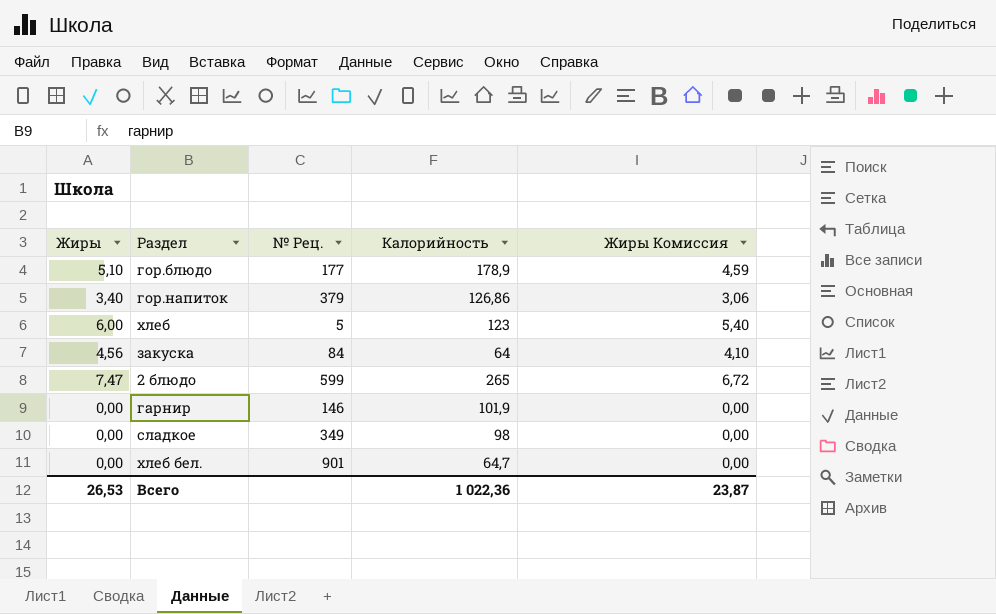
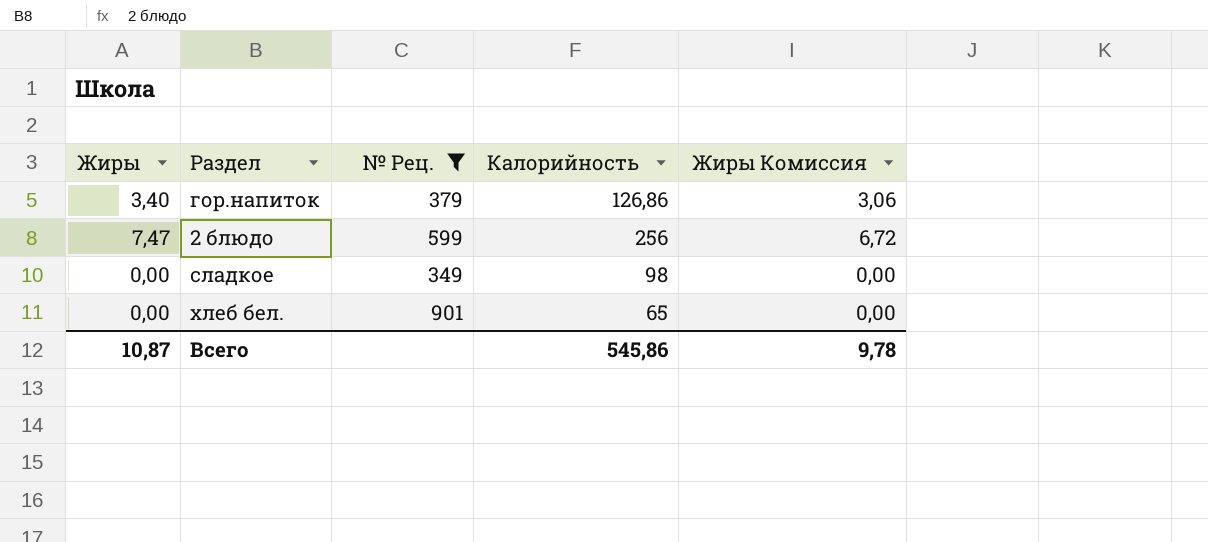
filter: none -> № Рец. >= 349
2 блюдо | Калорийность: 265 -> 256
хлеб бел. | Калорийность: 64,7 -> 65
Всего | Жиры: 26,53 -> 10,87
Всего | Калорийность: 1 022,36 -> 545,86
Всего | Жиры Комиссия: 23,87 -> 9,78

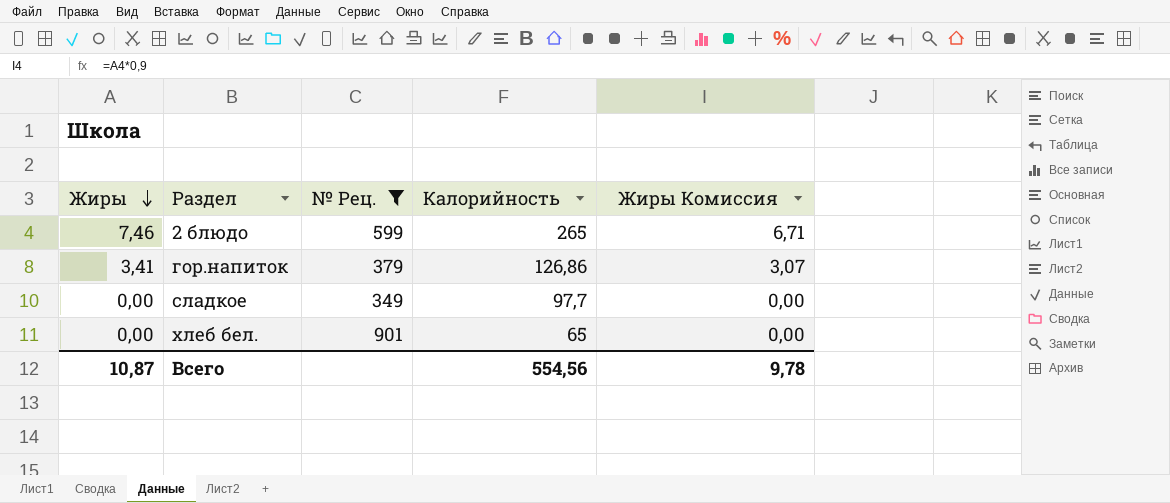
row order: none -> Жиры descending
2 блюдо | Жиры: 7,47 -> 7,46
2 блюдо | Калорийность: 256 -> 265
2 блюдо | Жиры Комиссия: 6,72 -> 6,71
гор.напиток | Жиры: 3,40 -> 3,41
гор.напиток | Жиры Комиссия: 3,06 -> 3,07
сладкое | Калорийность: 98 -> 97,7
Всего | Калорийность: 545,86 -> 554,56

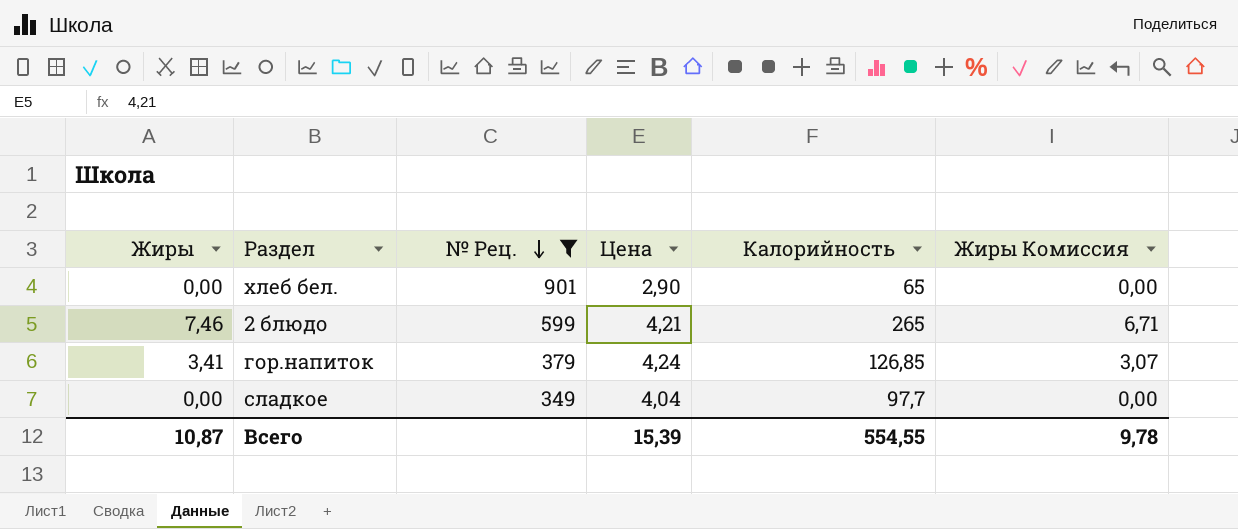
row order: Жиры descending -> № Рец. descending
column Цена | position: none -> 4
гор.напиток | Калорийность: 126,86 -> 126,85
Всего | Калорийность: 554,56 -> 554,55

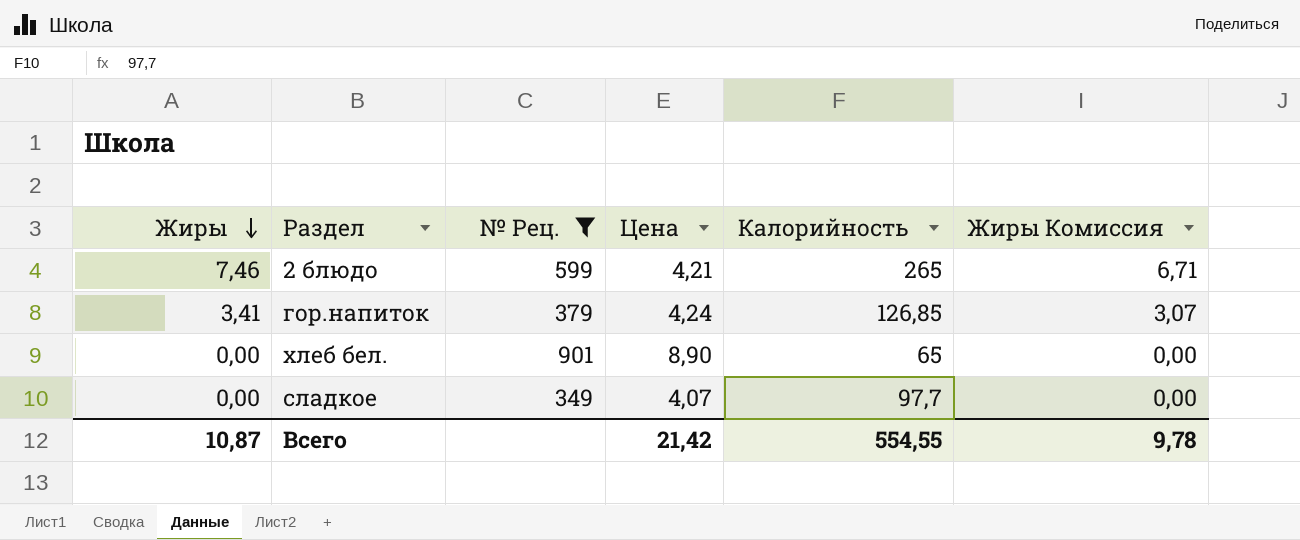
row order: № Рец. descending -> Жиры descending
хлеб бел. | Цена: 2,90 -> 8,90
сладкое | Цена: 4,04 -> 4,07
Всего | Цена: 15,39 -> 21,42

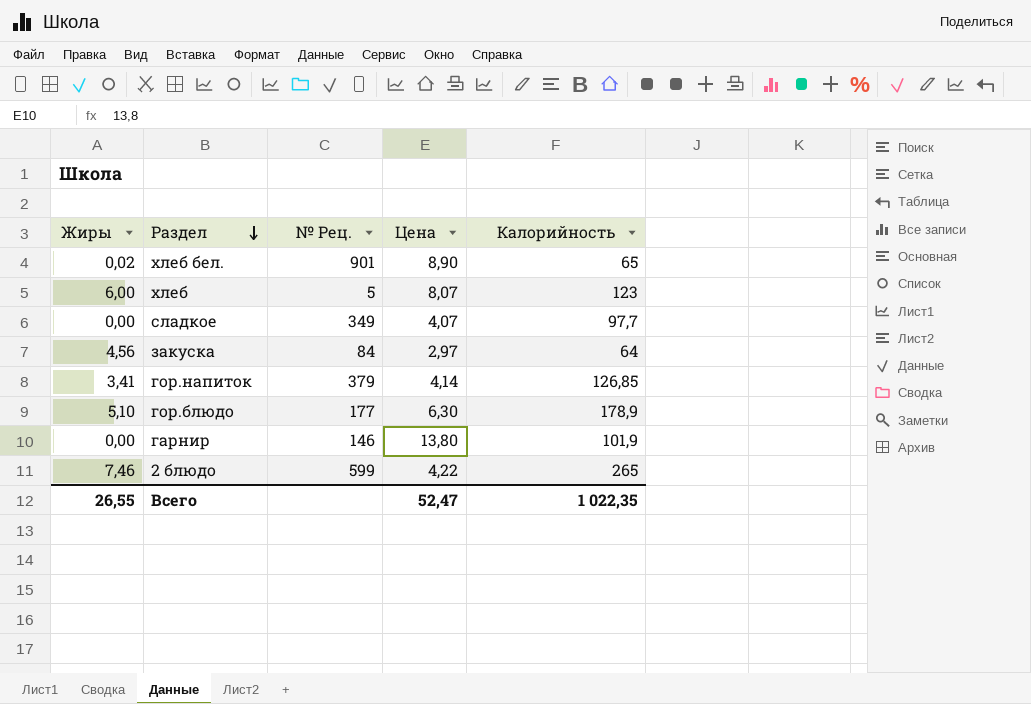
filter: № Рец. >= 349 -> none
row order: Жиры descending -> Раздел descending
column Жиры Комиссия | formula: [Жиры] * 0,9 -> none
хлеб бел. | Жиры: 0,00 -> 0,02
гор.напиток | Цена: 4,24 -> 4,14
2 блюдо | Цена: 4,21 -> 4,22
Всего | Жиры: 10,87 -> 26,55
Всего | Цена: 21,42 -> 52,47
Всего | Калорийность: 554,55 -> 1 022,35

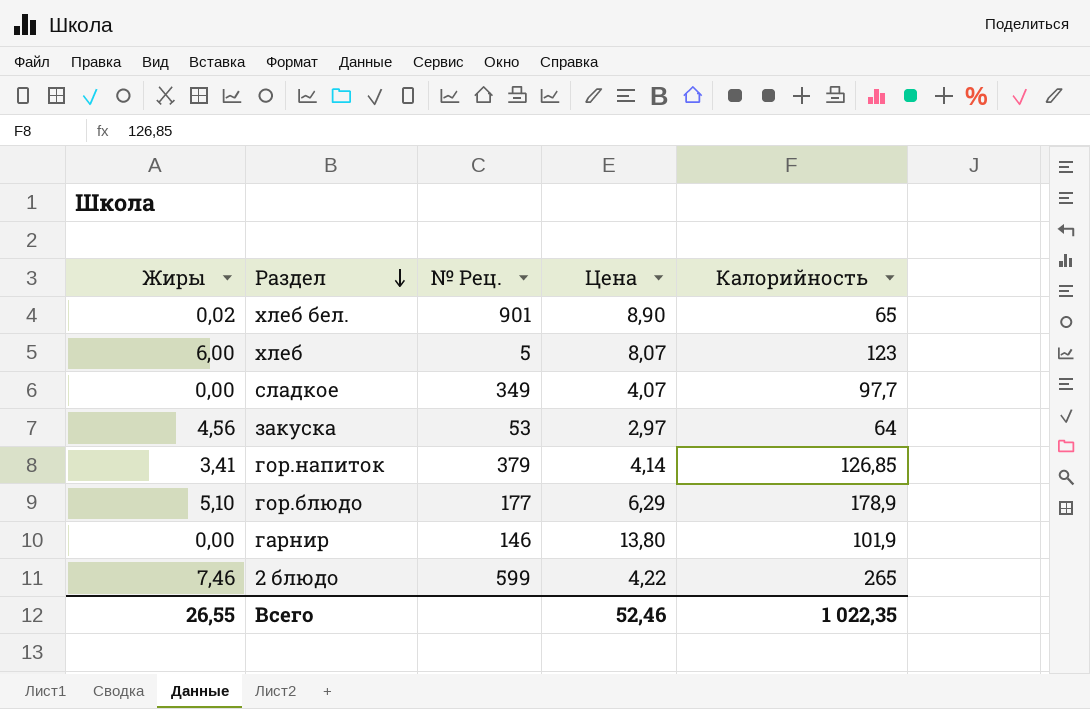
закуска | № Рец.: 84 -> 53
гор.блюдо | Цена: 6,30 -> 6,29
Всего | Цена: 52,47 -> 52,46

